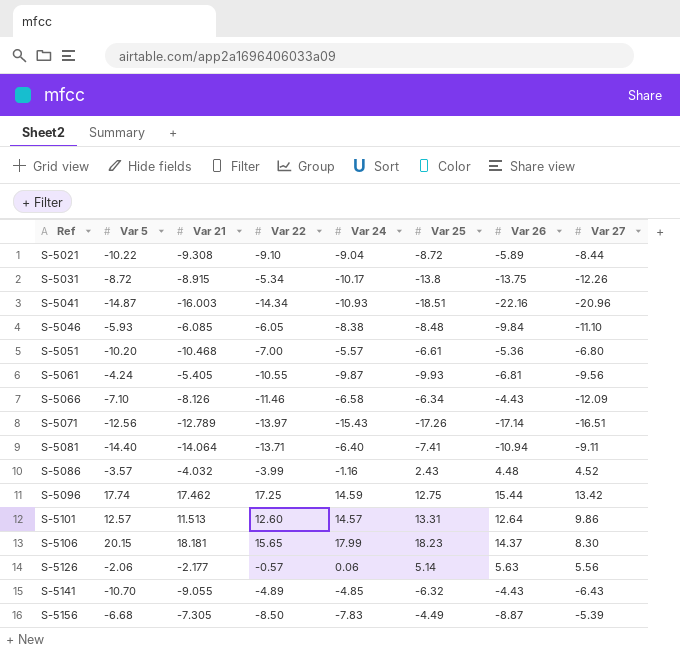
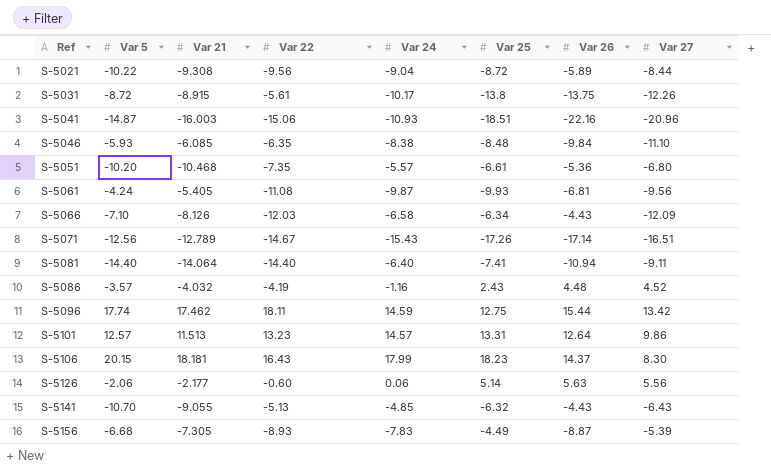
S-5021 | Var 22: -9.10 -> -9.56
S-5031 | Var 22: -5.34 -> -5.61
S-5041 | Var 22: -14.34 -> -15.06
S-5046 | Var 22: -6.05 -> -6.35
S-5051 | Var 22: -7.00 -> -7.35
S-5061 | Var 22: -10.55 -> -11.08
S-5066 | Var 22: -11.46 -> -12.03
S-5071 | Var 22: -13.97 -> -14.67
S-5081 | Var 22: -13.71 -> -14.40
S-5086 | Var 22: -3.99 -> -4.19
S-5096 | Var 22: 17.25 -> 18.11
S-5101 | Var 22: 12.60 -> 13.23
S-5106 | Var 22: 15.65 -> 16.43
S-5126 | Var 22: -0.57 -> -0.60
S-5141 | Var 22: -4.89 -> -5.13
S-5156 | Var 22: -8.50 -> -8.93

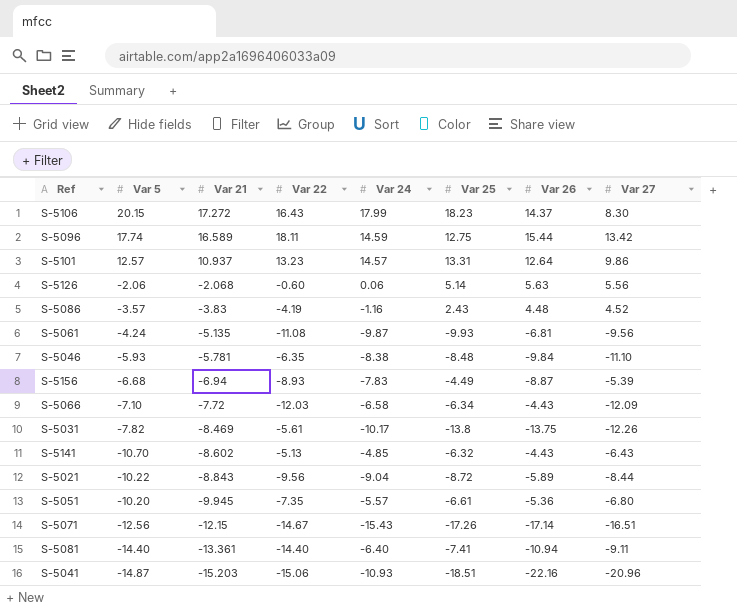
row order: Ref ascending -> Var 21 descending
S-5106 | Var 21: 18.181 -> 17.272
S-5096 | Var 21: 17.462 -> 16.589
S-5101 | Var 21: 11.513 -> 10.937
S-5126 | Var 21: -2.177 -> -2.068
S-5086 | Var 21: -4.032 -> -3.83
S-5061 | Var 21: -5.405 -> -5.135
S-5046 | Var 21: -6.085 -> -5.781
S-5156 | Var 21: -7.305 -> -6.94
S-5066 | Var 21: -8.126 -> -7.72
S-5031 | Var 5: -8.72 -> -7.82
S-5031 | Var 21: -8.915 -> -8.469
S-5141 | Var 21: -9.055 -> -8.602
S-5021 | Var 21: -9.308 -> -8.843
S-5051 | Var 21: -10.468 -> -9.945
S-5071 | Var 21: -12.789 -> -12.15
S-5081 | Var 21: -14.064 -> -13.361
S-5041 | Var 21: -16.003 -> -15.203

